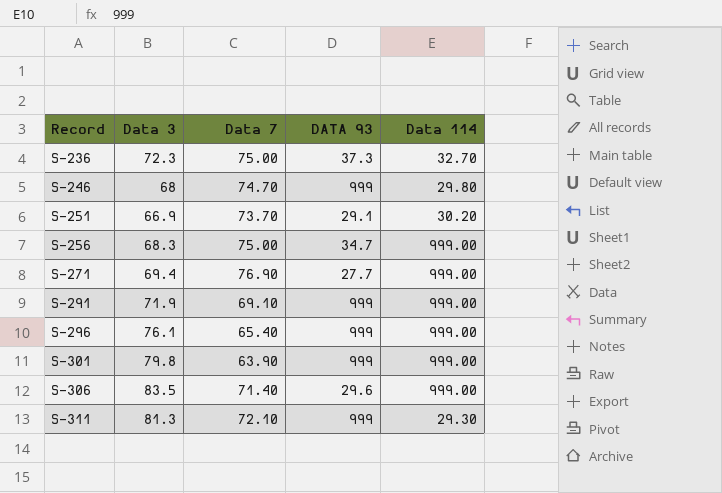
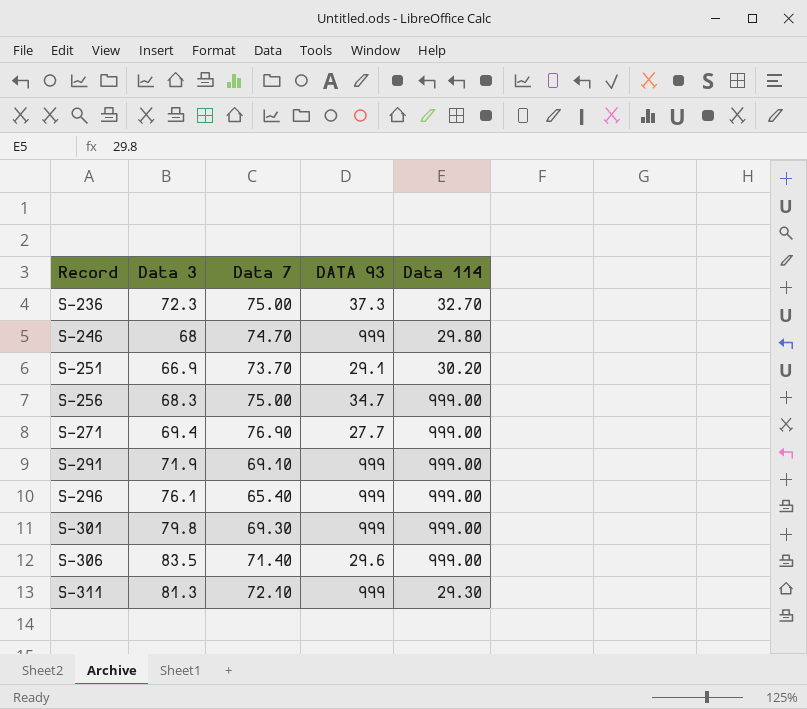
S-301 | Data 7: 63.90 -> 69.30

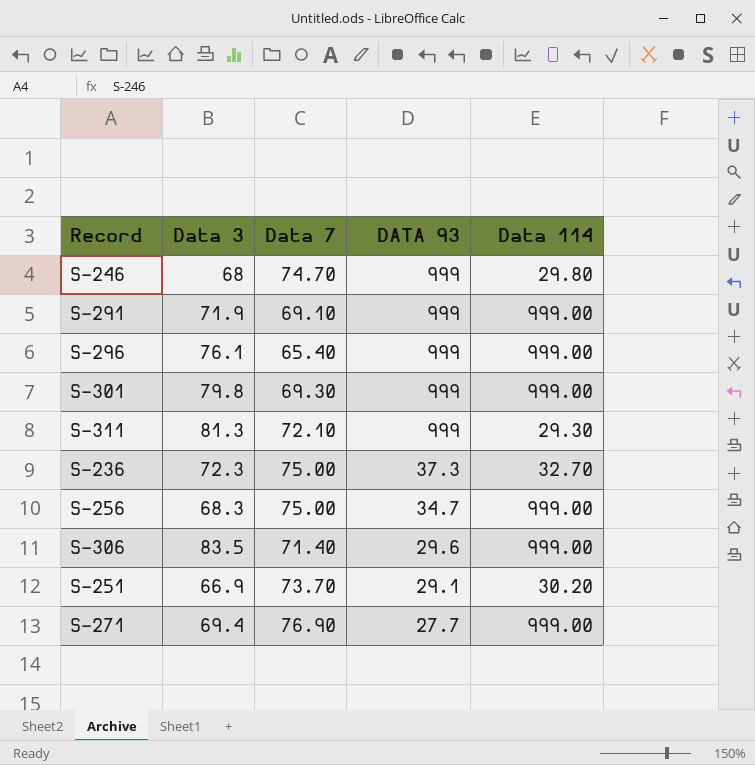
row order: Record ascending -> DATA 93 descending

